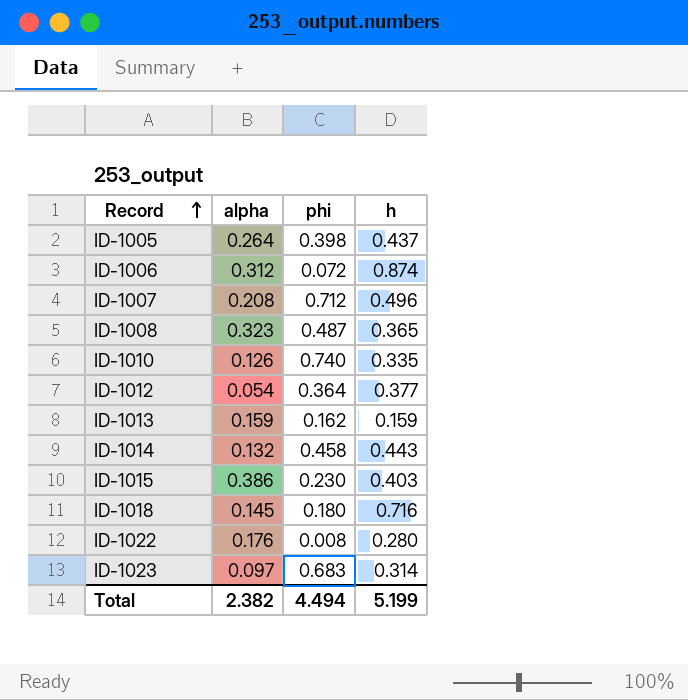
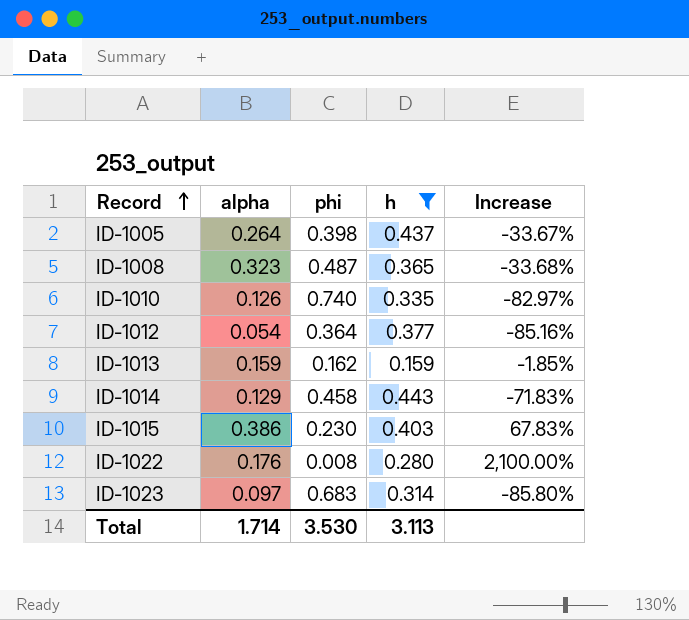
filter: none -> h <= 0.443
column Increase | formula: none -> ([alpha] - [phi]) / [phi]
ID-1014 | alpha: 0.132 -> 0.129
Total | alpha: 2.382 -> 1.714
Total | phi: 4.494 -> 3.530
Total | h: 5.199 -> 3.113

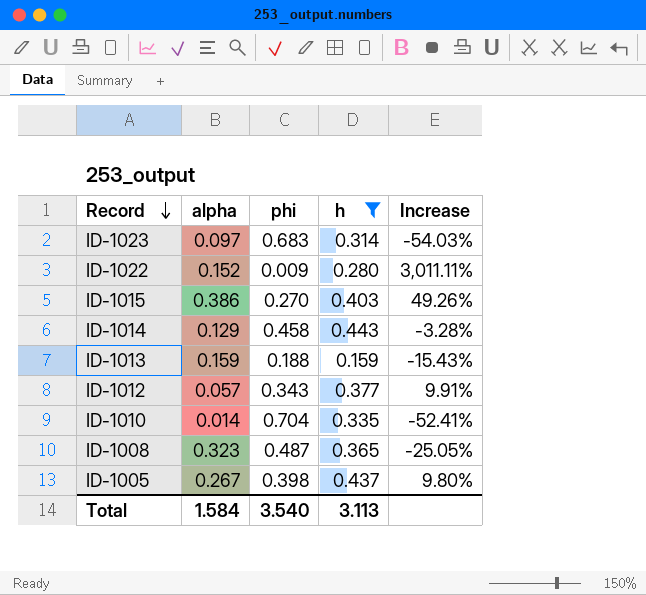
row order: Record ascending -> Record descending
column Increase | formula: ([alpha] - [phi]) / [phi] -> ([h] - [phi]) / [phi]
ID-1022 | alpha: 0.176 -> 0.152
ID-1022 | phi: 0.008 -> 0.009
ID-1015 | phi: 0.230 -> 0.270
ID-1013 | phi: 0.162 -> 0.188
ID-1012 | alpha: 0.054 -> 0.057
ID-1012 | phi: 0.364 -> 0.343
ID-1010 | alpha: 0.126 -> 0.014
ID-1010 | phi: 0.740 -> 0.704
ID-1005 | alpha: 0.264 -> 0.267
Total | alpha: 1.714 -> 1.584
Total | phi: 3.530 -> 3.540

